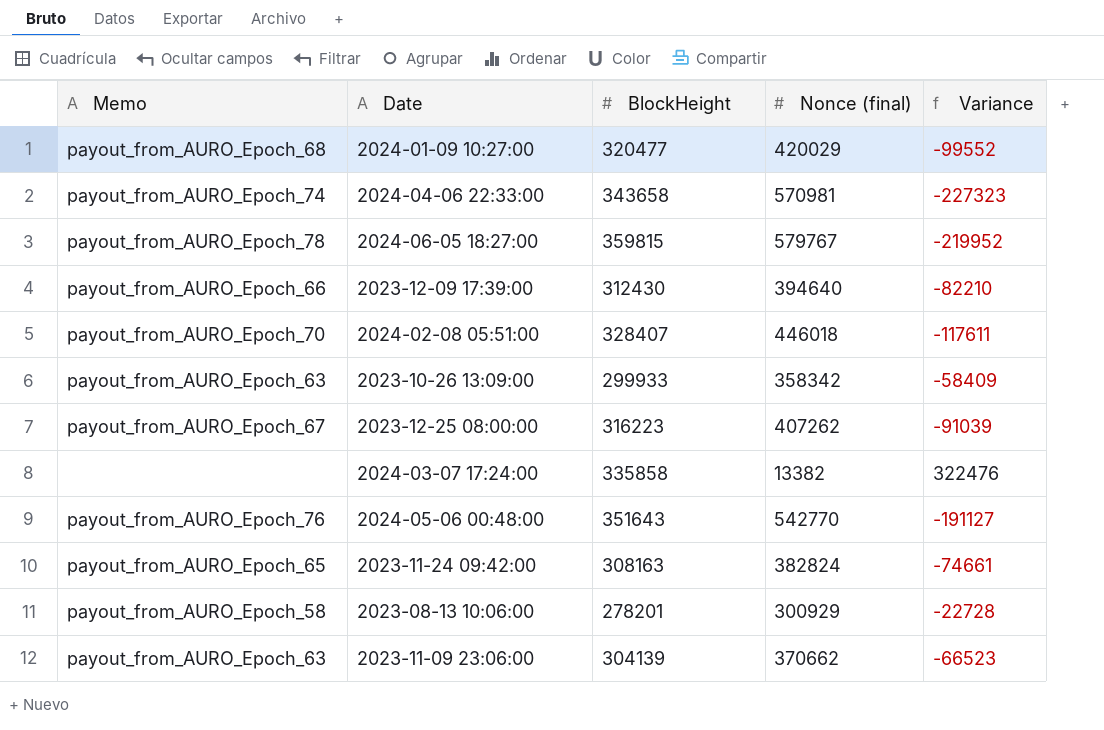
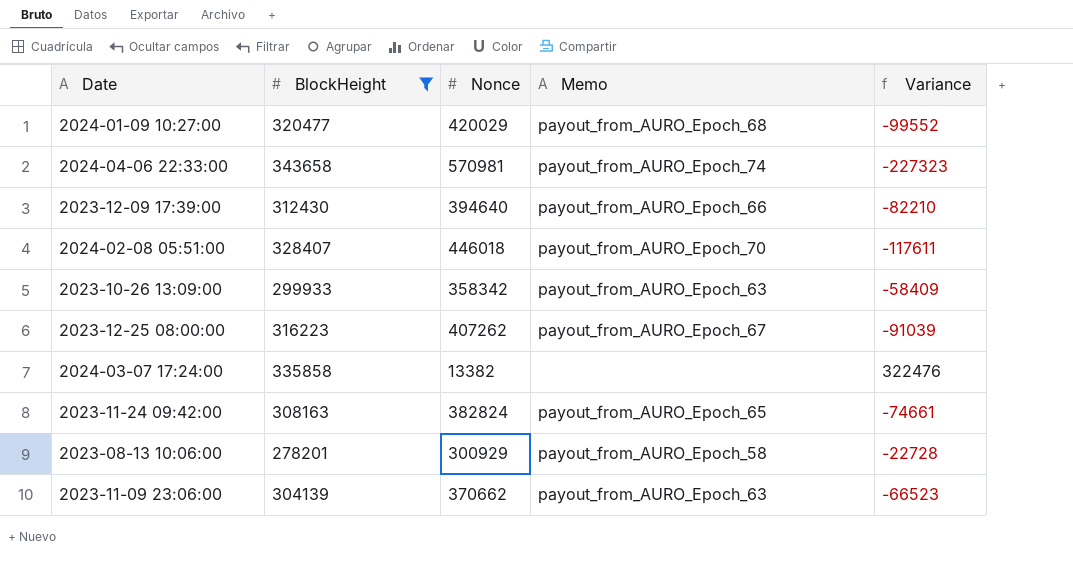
filter: none -> BlockHeight <= 343658
column name: Nonce (final) -> Nonce
column Memo | position: 1 -> 4

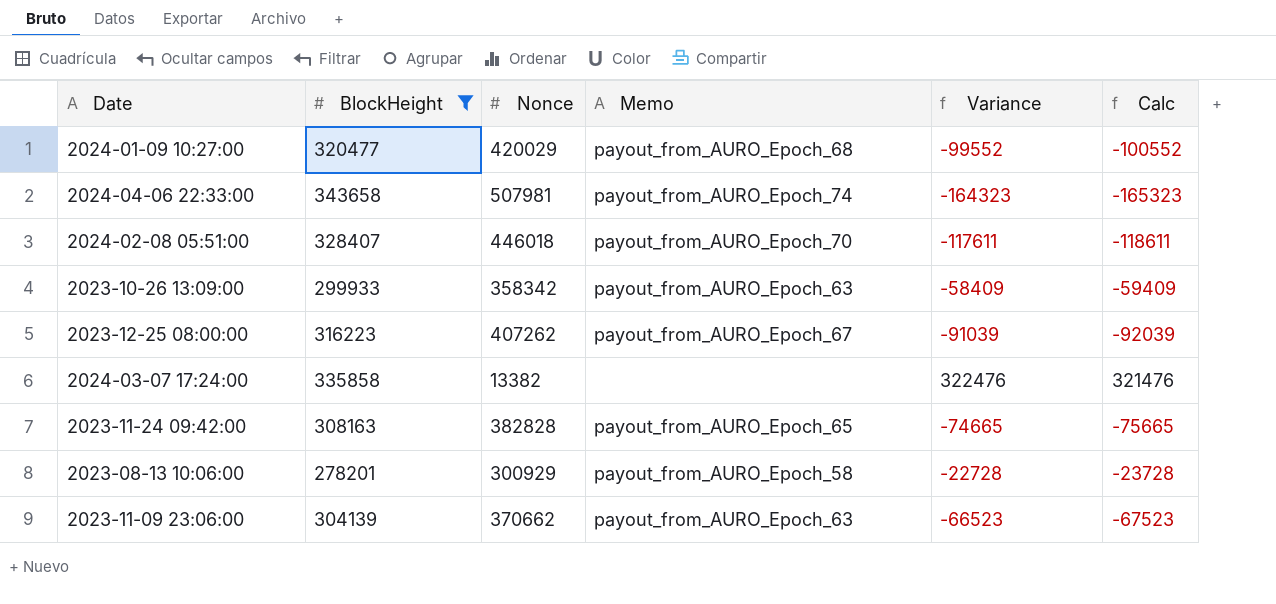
column Calc | formula: none -> [Variance] - 1000
row 2023-12-09 17:39:00: 312430 | 394640 | payout_from_AURO_Epoch_66 | -82210 -> none
2024-04-06 22:33:00 | Nonce: 570981 -> 507981
2024-04-06 22:33:00 | Variance: -227323 -> -164323
2023-11-24 09:42:00 | Nonce: 382824 -> 382828
2023-11-24 09:42:00 | Variance: -74661 -> -74665

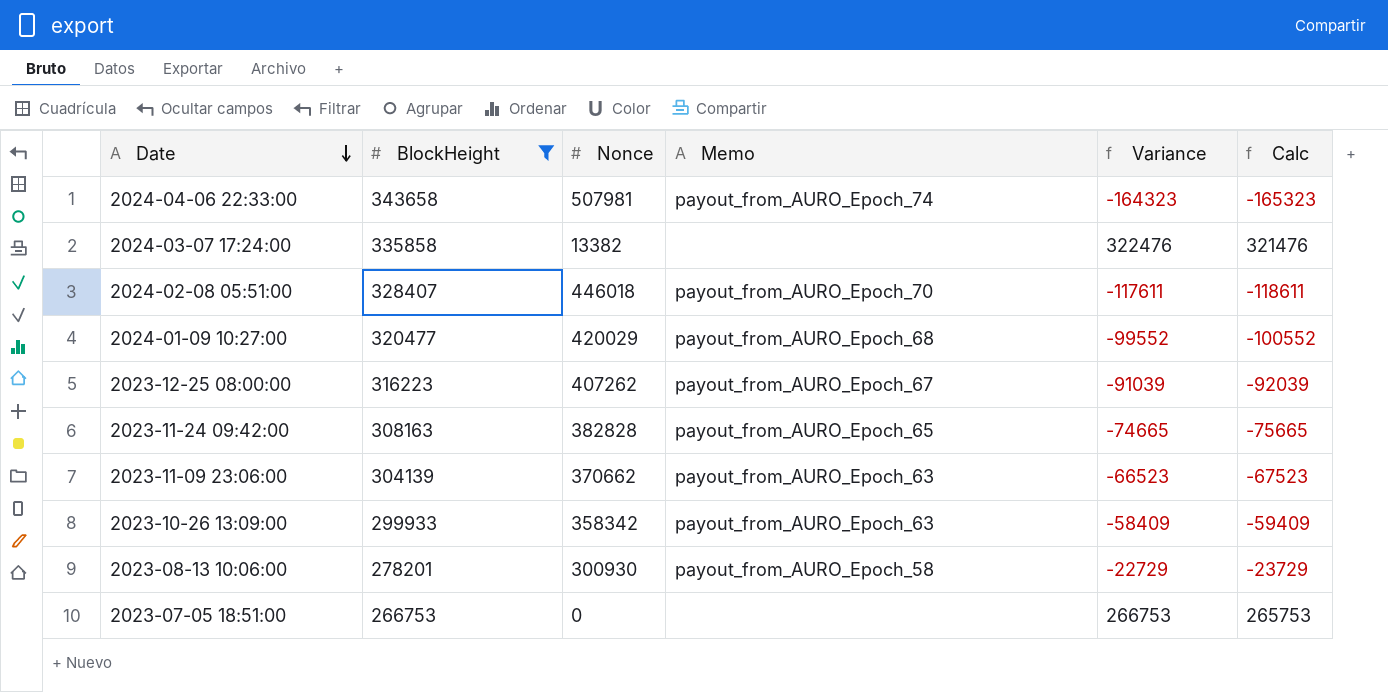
row order: none -> Date descending
2023-08-13 10:06:00 | Nonce: 300929 -> 300930
2023-08-13 10:06:00 | Variance: -22728 -> -22729
2023-08-13 10:06:00 | Calc: -23728 -> -23729
row 2023-07-05 18:51:00: none -> 266753 | 0 | none | 266753 | 265753

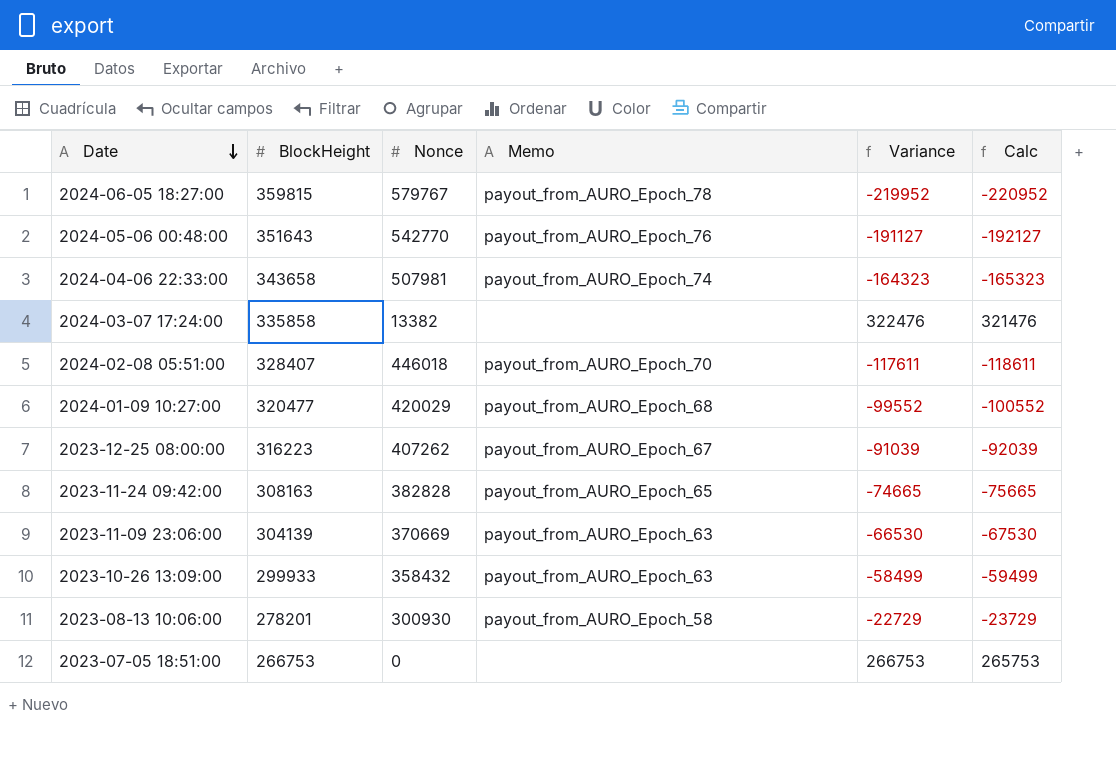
filter: BlockHeight <= 343658 -> none
2023-11-09 23:06:00 | Nonce: 370662 -> 370669
2023-11-09 23:06:00 | Variance: -66523 -> -66530
2023-11-09 23:06:00 | Calc: -67523 -> -67530
2023-10-26 13:09:00 | Nonce: 358342 -> 358432
2023-10-26 13:09:00 | Variance: -58409 -> -58499
2023-10-26 13:09:00 | Calc: -59409 -> -59499

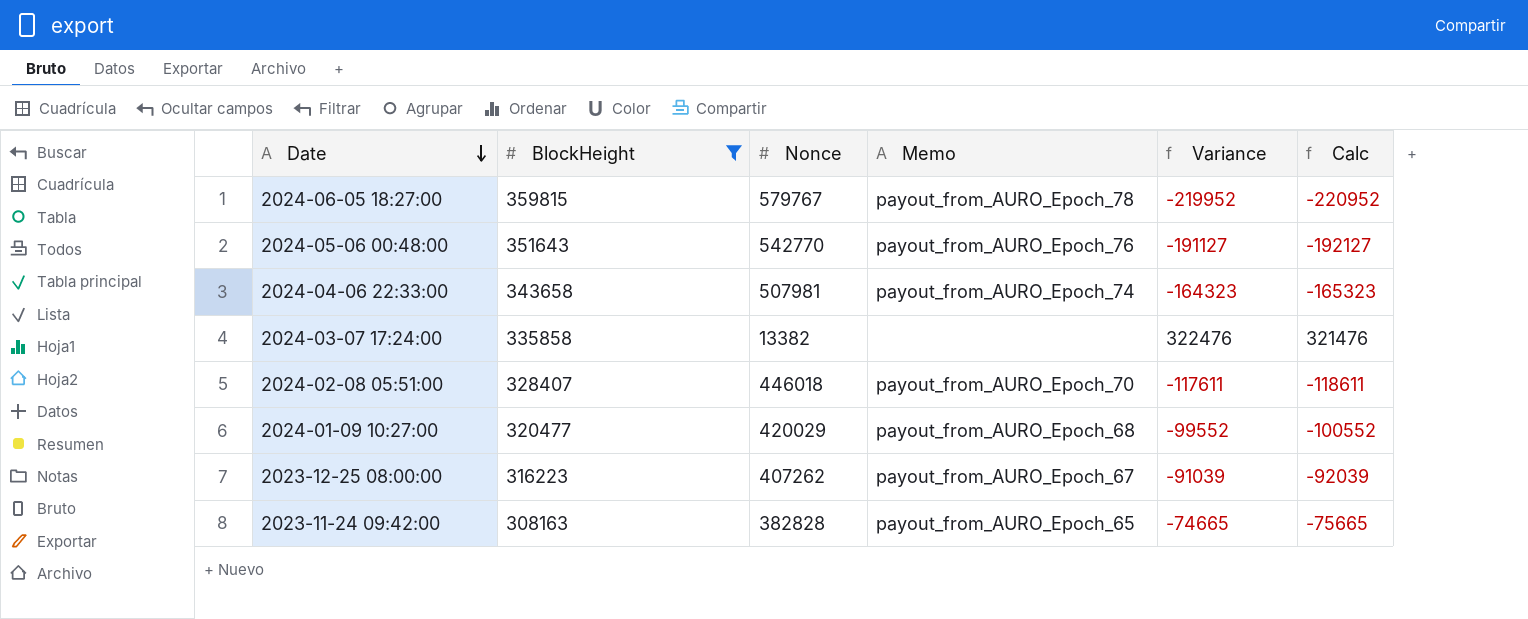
filter: none -> BlockHeight >= 308163

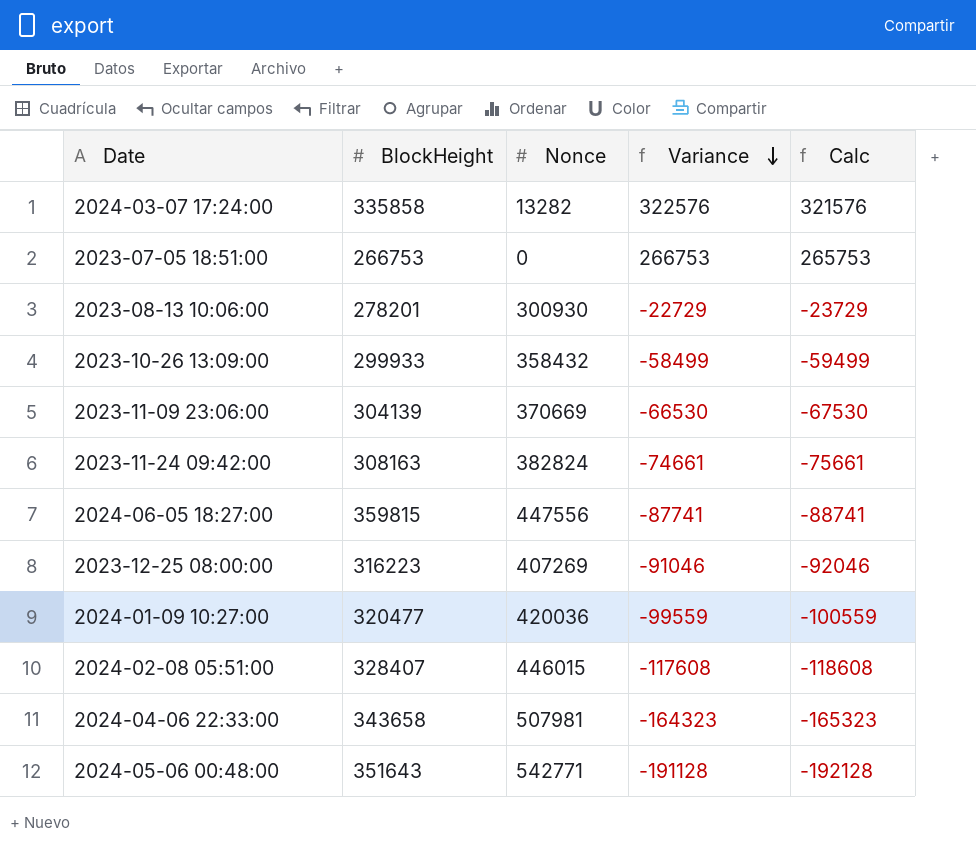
filter: BlockHeight >= 308163 -> none
row order: Date descending -> Variance descending
column Memo | position: 4 -> none
2024-03-07 17:24:00 | Nonce: 13382 -> 13282
2024-03-07 17:24:00 | Variance: 322476 -> 322576
2024-03-07 17:24:00 | Calc: 321476 -> 321576
2023-11-24 09:42:00 | Nonce: 382828 -> 382824
2023-11-24 09:42:00 | Variance: -74665 -> -74661
2023-11-24 09:42:00 | Calc: -75665 -> -75661
2024-06-05 18:27:00 | Nonce: 579767 -> 447556
2024-06-05 18:27:00 | Variance: -219952 -> -87741
2024-06-05 18:27:00 | Calc: -220952 -> -88741
2023-12-25 08:00:00 | Nonce: 407262 -> 407269
2023-12-25 08:00:00 | Variance: -91039 -> -91046
2023-12-25 08:00:00 | Calc: -92039 -> -92046
2024-01-09 10:27:00 | Nonce: 420029 -> 420036
2024-01-09 10:27:00 | Variance: -99552 -> -99559
2024-01-09 10:27:00 | Calc: -100552 -> -100559
2024-02-08 05:51:00 | Nonce: 446018 -> 446015
2024-02-08 05:51:00 | Variance: -117611 -> -117608
2024-02-08 05:51:00 | Calc: -118611 -> -118608
2024-05-06 00:48:00 | Nonce: 542770 -> 542771
2024-05-06 00:48:00 | Variance: -191127 -> -191128
2024-05-06 00:48:00 | Calc: -192127 -> -192128

